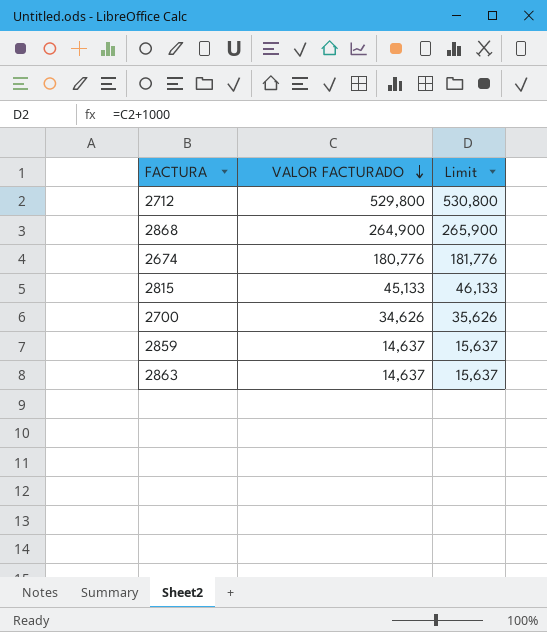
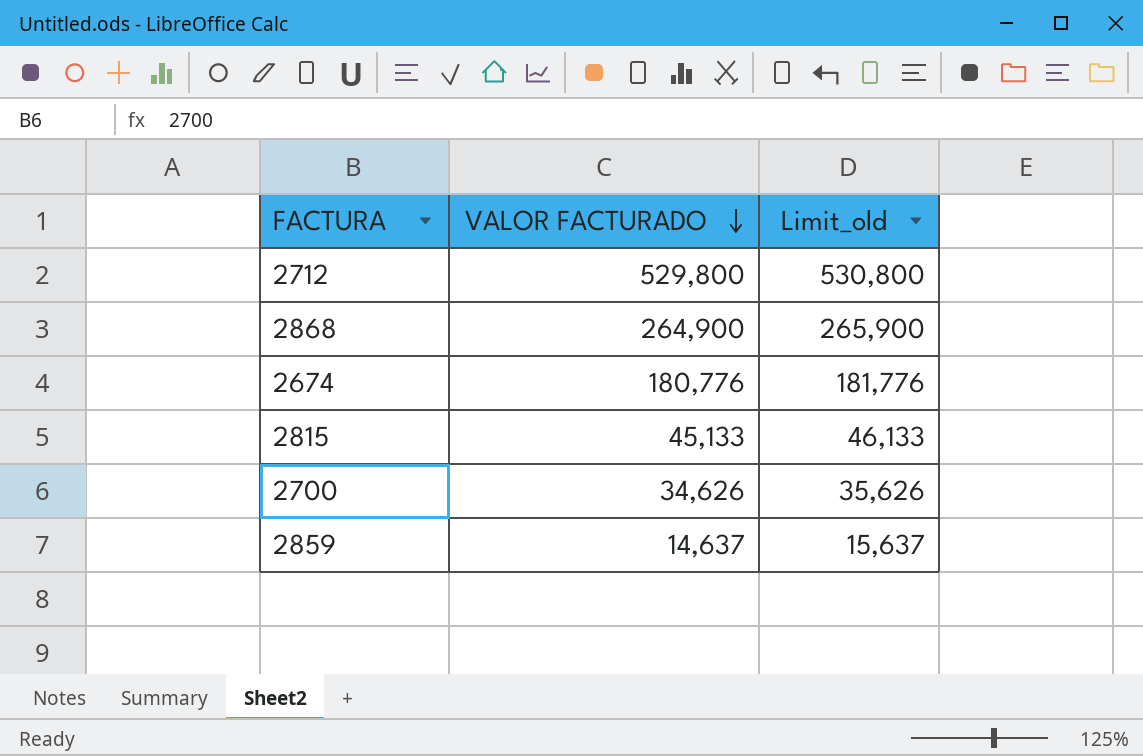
column name: Limit -> Limit_old
row 2863: 14,637 | 15,637 -> none

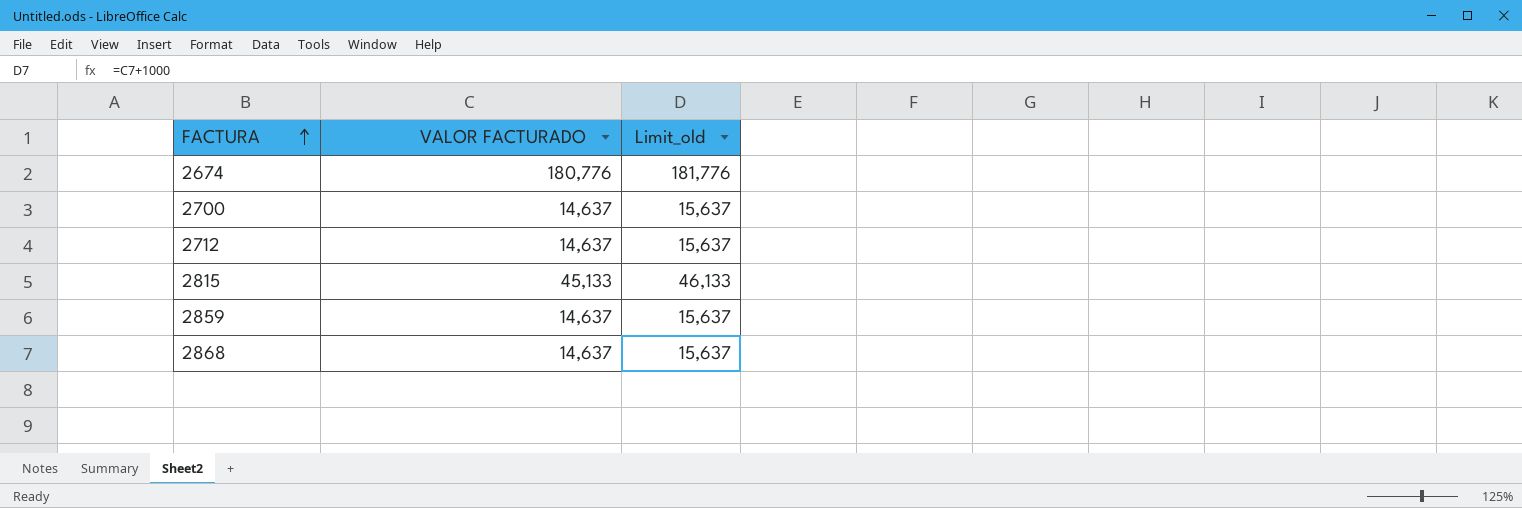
row order: VALOR FACTURADO descending -> FACTURA ascending
2700 | VALOR FACTURADO: 34,626 -> 14,637
2700 | Limit_old: 35,626 -> 15,637
2712 | VALOR FACTURADO: 529,800 -> 14,637
2712 | Limit_old: 530,800 -> 15,637
2868 | VALOR FACTURADO: 264,900 -> 14,637
2868 | Limit_old: 265,900 -> 15,637

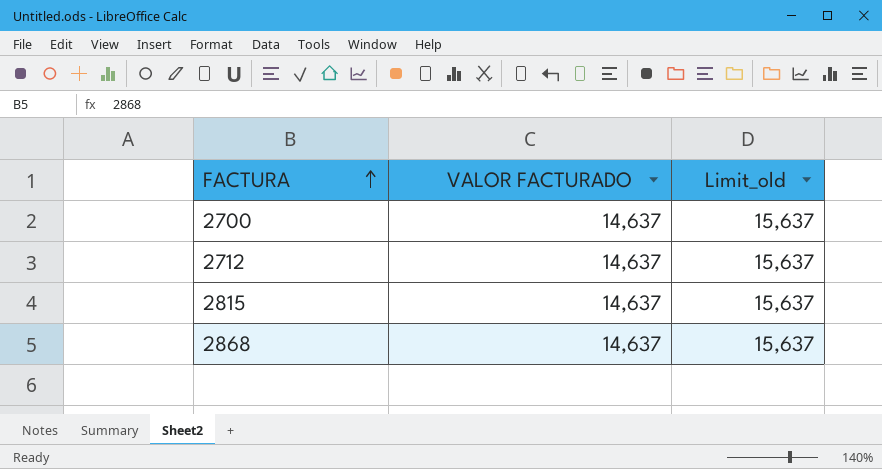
row 2674: 180,776 | 181,776 -> none
row 2859: 14,637 | 15,637 -> none
2815 | VALOR FACTURADO: 45,133 -> 14,637
2815 | Limit_old: 46,133 -> 15,637

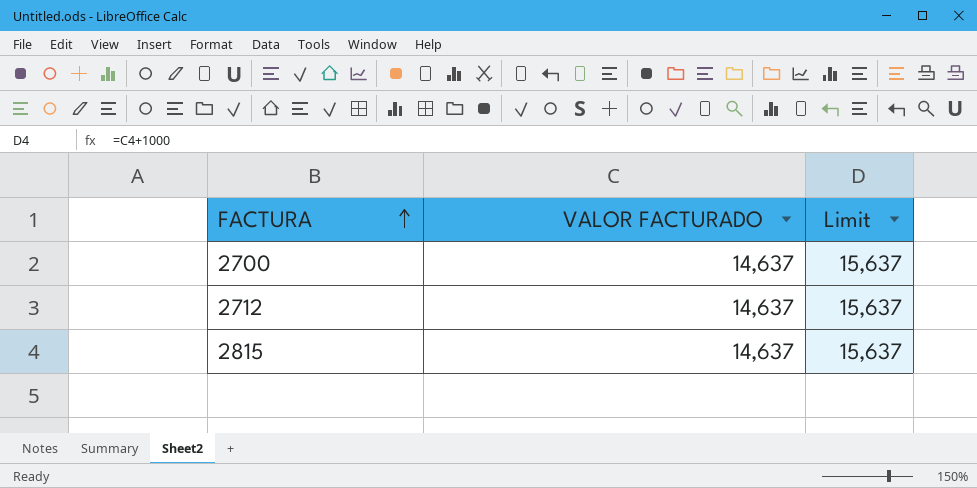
column name: Limit_old -> Limit
row 2868: 14,637 | 15,637 -> none

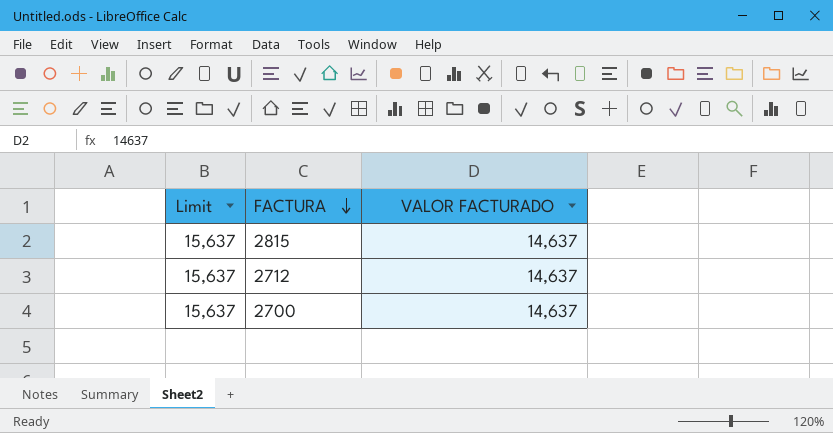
row order: FACTURA ascending -> FACTURA descending
column Limit | position: 3 -> 1

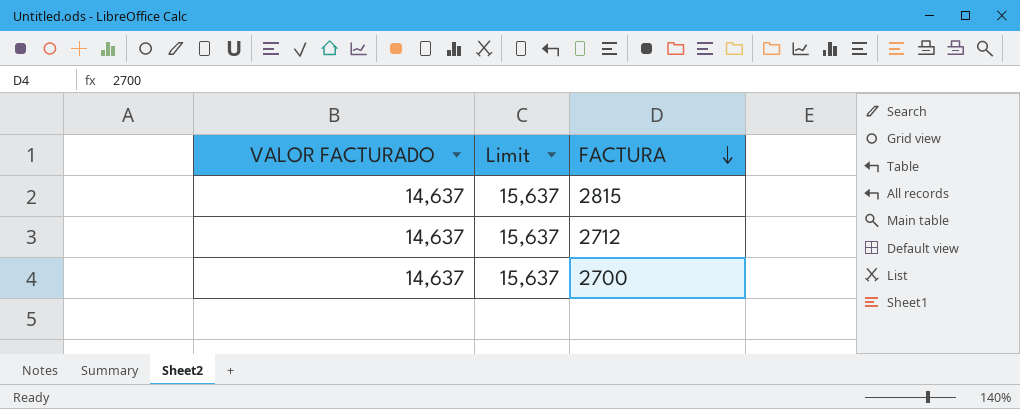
column VALOR FACTURADO | position: 3 -> 1

